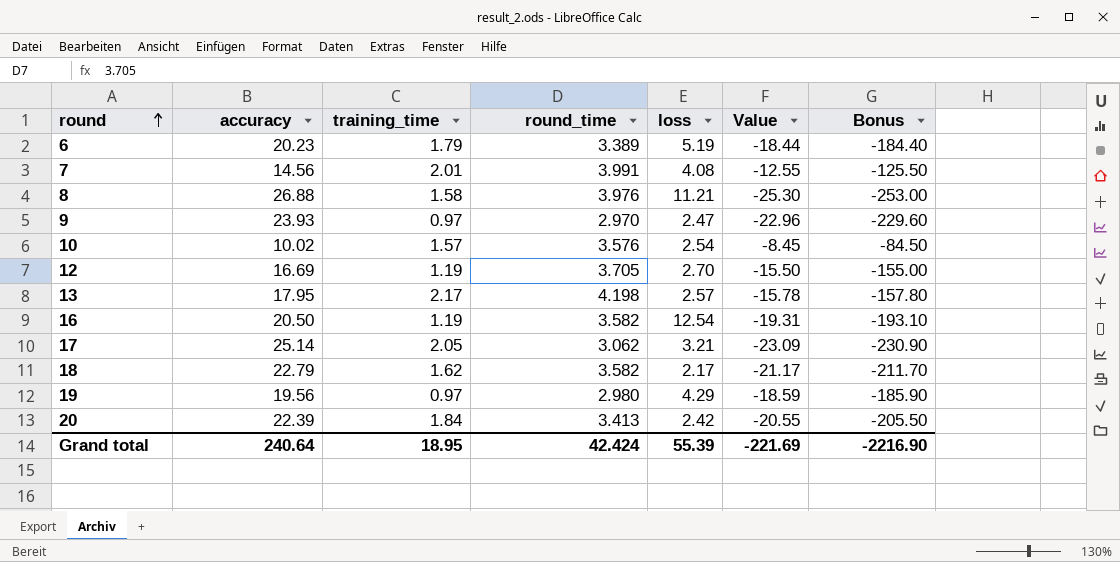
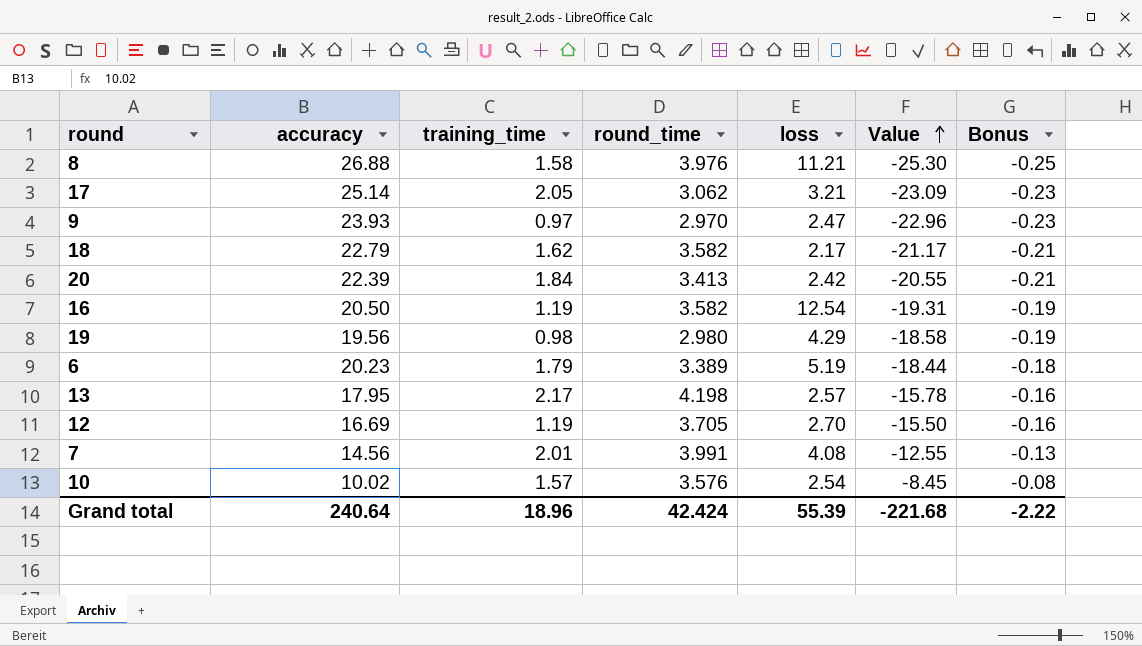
row order: round ascending -> Value ascending
column Bonus | formula: [Value] * 10 -> [Value] * 0.01
19 | training_time: 0.97 -> 0.98
19 | Value: -18.59 -> -18.58
Grand total | training_time: 18.95 -> 18.96
Grand total | Value: -221.69 -> -221.68
Grand total | Bonus: -2216.90 -> -2.22

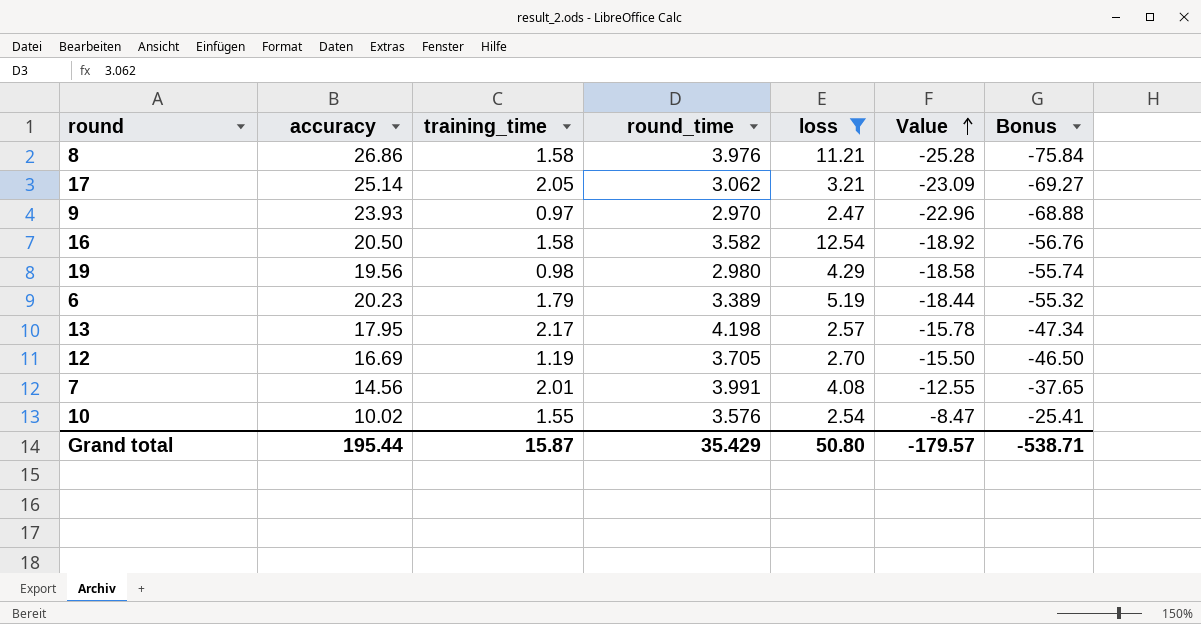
filter: none -> loss >= 2.47
column Bonus | formula: [Value] * 0.01 -> [Value] * 3
8 | accuracy: 26.88 -> 26.86
8 | Value: -25.30 -> -25.28
16 | training_time: 1.19 -> 1.58
16 | Value: -19.31 -> -18.92
10 | training_time: 1.57 -> 1.55
10 | Value: -8.45 -> -8.47
Grand total | accuracy: 240.64 -> 195.44
Grand total | training_time: 18.96 -> 15.87
Grand total | round_time: 42.424 -> 35.429
Grand total | loss: 55.39 -> 50.80
Grand total | Value: -221.68 -> -179.57
Grand total | Bonus: -2.22 -> -538.71

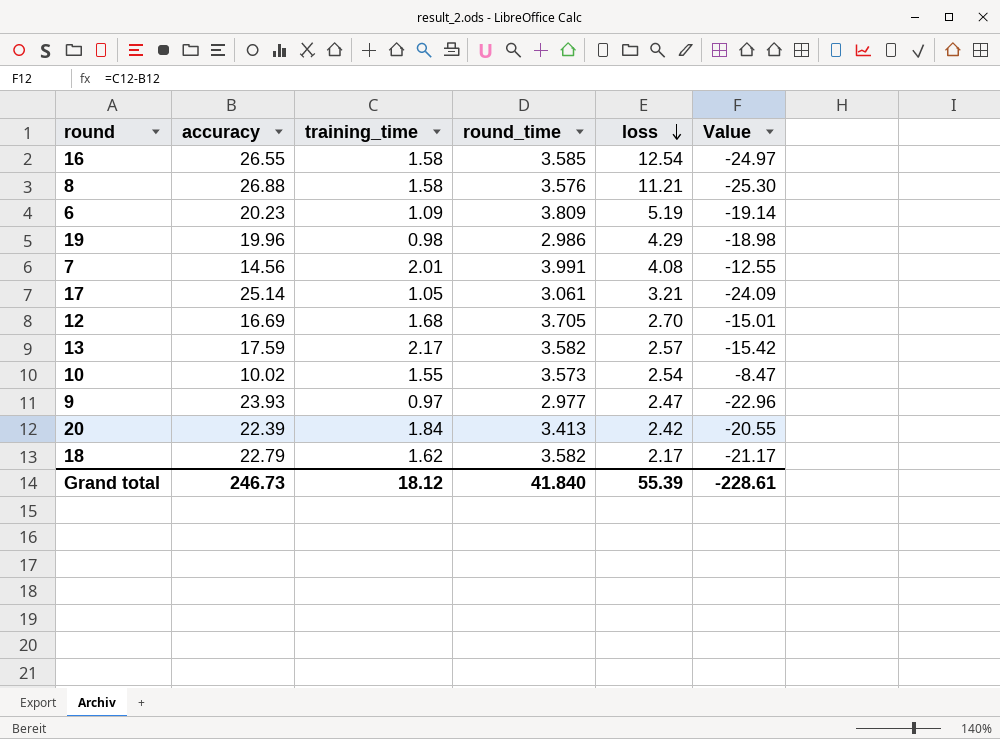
filter: loss >= 2.47 -> none
row order: Value ascending -> loss descending
column Bonus | formula: [Value] * 3 -> none
16 | accuracy: 20.50 -> 26.55
16 | round_time: 3.582 -> 3.585
16 | Value: -18.92 -> -24.97
8 | accuracy: 26.86 -> 26.88
8 | round_time: 3.976 -> 3.576
8 | Value: -25.28 -> -25.30
6 | training_time: 1.79 -> 1.09
6 | round_time: 3.389 -> 3.809
6 | Value: -18.44 -> -19.14
19 | accuracy: 19.56 -> 19.96
19 | round_time: 2.980 -> 2.986
19 | Value: -18.58 -> -18.98
17 | training_time: 2.05 -> 1.05
17 | round_time: 3.062 -> 3.061
17 | Value: -23.09 -> -24.09
12 | training_time: 1.19 -> 1.68
12 | Value: -15.50 -> -15.01
13 | accuracy: 17.95 -> 17.59
13 | round_time: 4.198 -> 3.582
13 | Value: -15.78 -> -15.42
10 | round_time: 3.576 -> 3.573
9 | round_time: 2.970 -> 2.977
Grand total | accuracy: 195.44 -> 246.73
Grand total | training_time: 15.87 -> 18.12
Grand total | round_time: 35.429 -> 41.840
Grand total | loss: 50.80 -> 55.39
Grand total | Value: -179.57 -> -228.61

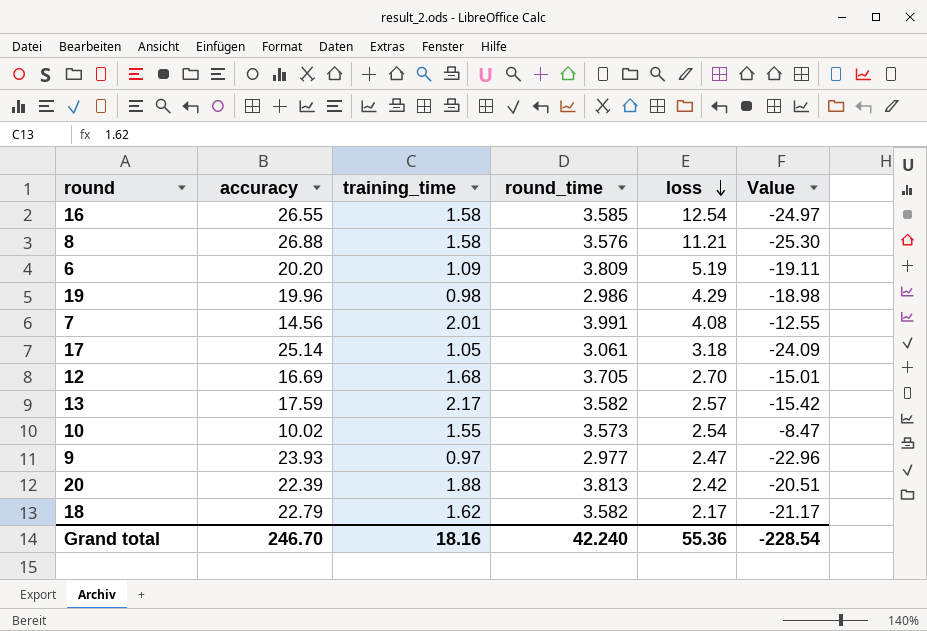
6 | accuracy: 20.23 -> 20.20
6 | Value: -19.14 -> -19.11
17 | loss: 3.21 -> 3.18
20 | training_time: 1.84 -> 1.88
20 | round_time: 3.413 -> 3.813
20 | Value: -20.55 -> -20.51
Grand total | accuracy: 246.73 -> 246.70
Grand total | training_time: 18.12 -> 18.16
Grand total | round_time: 41.840 -> 42.240
Grand total | loss: 55.39 -> 55.36
Grand total | Value: -228.61 -> -228.54

